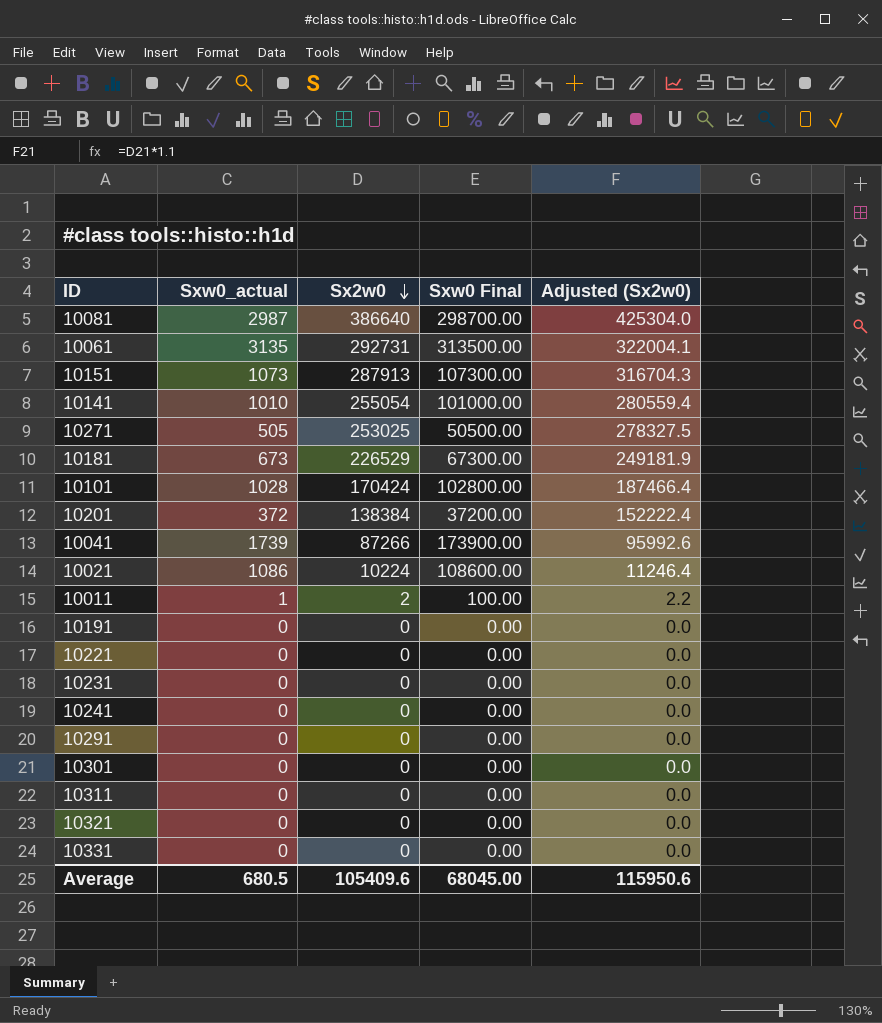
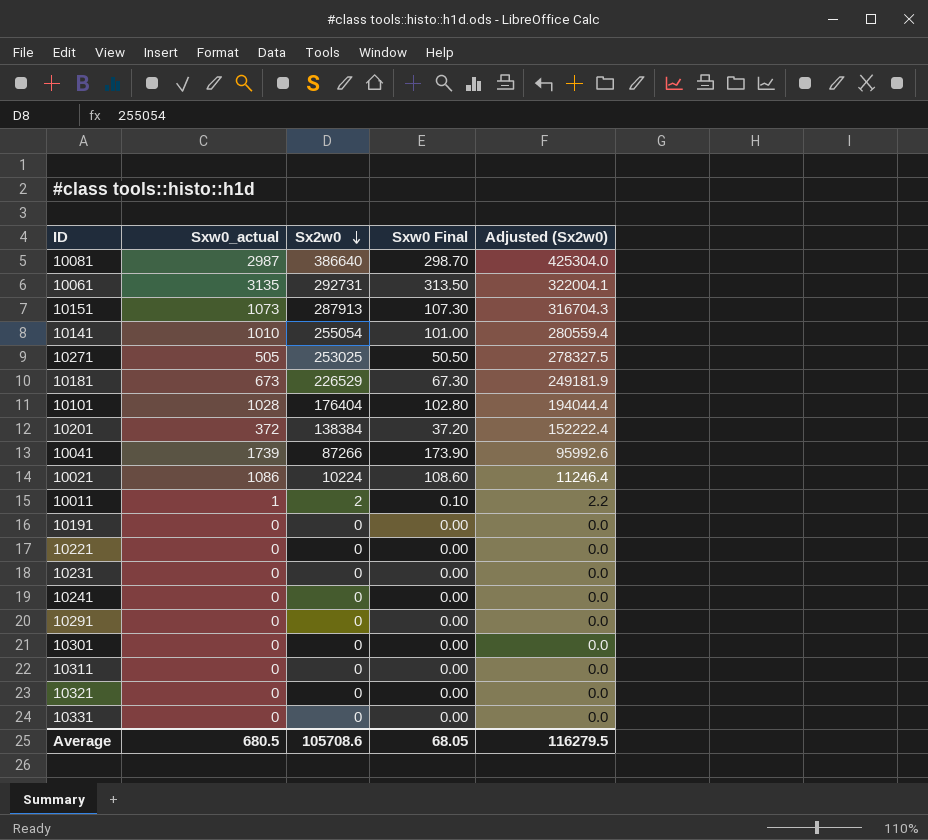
column Sxw0 Final | formula: [Sxw0_actual] * 100 -> [Sxw0_actual] * 0.1
10101 | Sx2w0: 170424 -> 176404
10101 | Adjusted (Sx2w0): 187466.4 -> 194044.4
Average | Sx2w0: 105409.6 -> 105708.6
Average | Sxw0 Final: 68045.00 -> 68.05
Average | Adjusted (Sx2w0): 115950.6 -> 116279.5

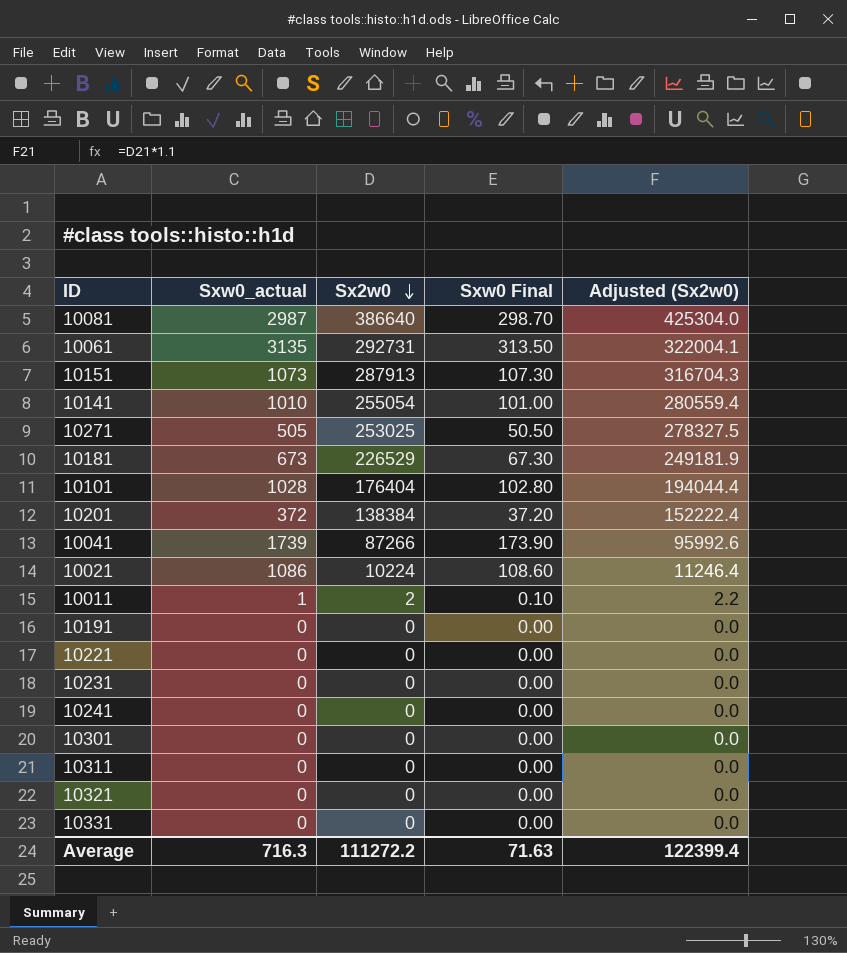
row 10291: 0 | 0 | 0.00 | 0.0 -> none
Average | Sxw0_actual: 680.5 -> 716.3
Average | Sx2w0: 105708.6 -> 111272.2
Average | Sxw0 Final: 68.05 -> 71.63
Average | Adjusted (Sx2w0): 116279.5 -> 122399.4

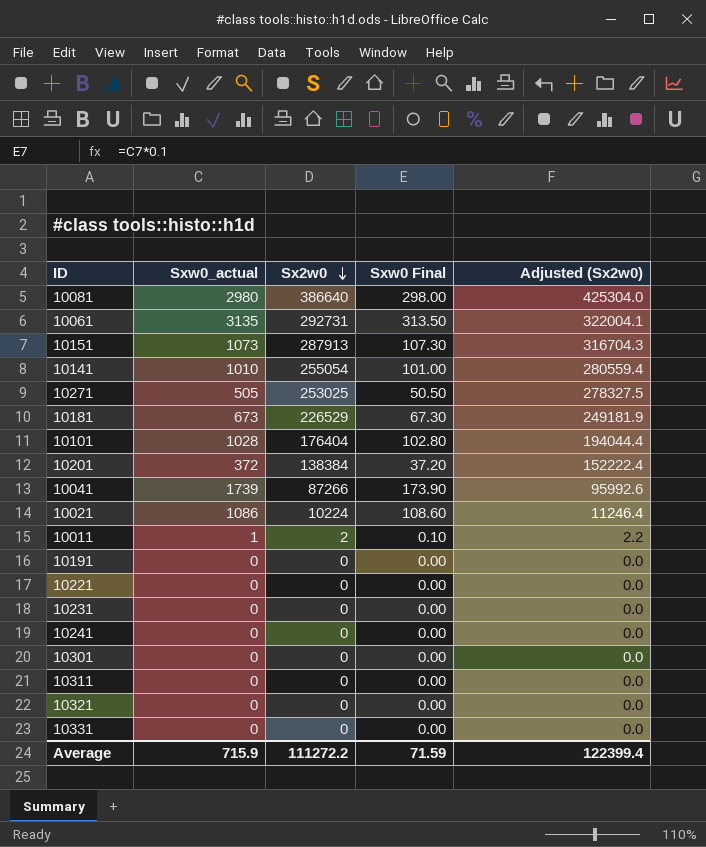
10081 | Sxw0_actual: 2987 -> 2980
10081 | Sxw0 Final: 298.70 -> 298.00
Average | Sxw0_actual: 716.3 -> 715.9
Average | Sxw0 Final: 71.63 -> 71.59

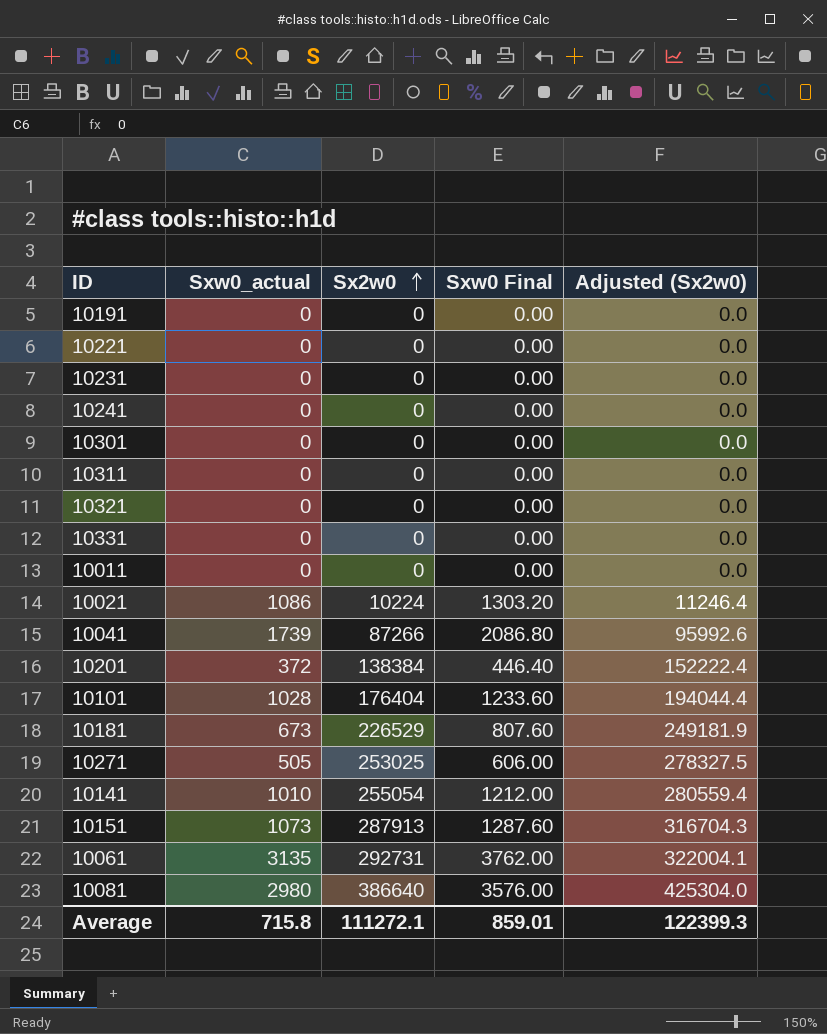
row order: Sx2w0 descending -> Sx2w0 ascending
column Sxw0 Final | formula: [Sxw0_actual] * 0.1 -> [Sxw0_actual] * 1.2
10011 | Sxw0_actual: 1 -> 0
10011 | Sx2w0: 2 -> 0
10011 | Adjusted (Sx2w0): 2.2 -> 0.0
Average | Sxw0_actual: 715.9 -> 715.8
Average | Sx2w0: 111272.2 -> 111272.1
Average | Sxw0 Final: 71.59 -> 859.01
Average | Adjusted (Sx2w0): 122399.4 -> 122399.3

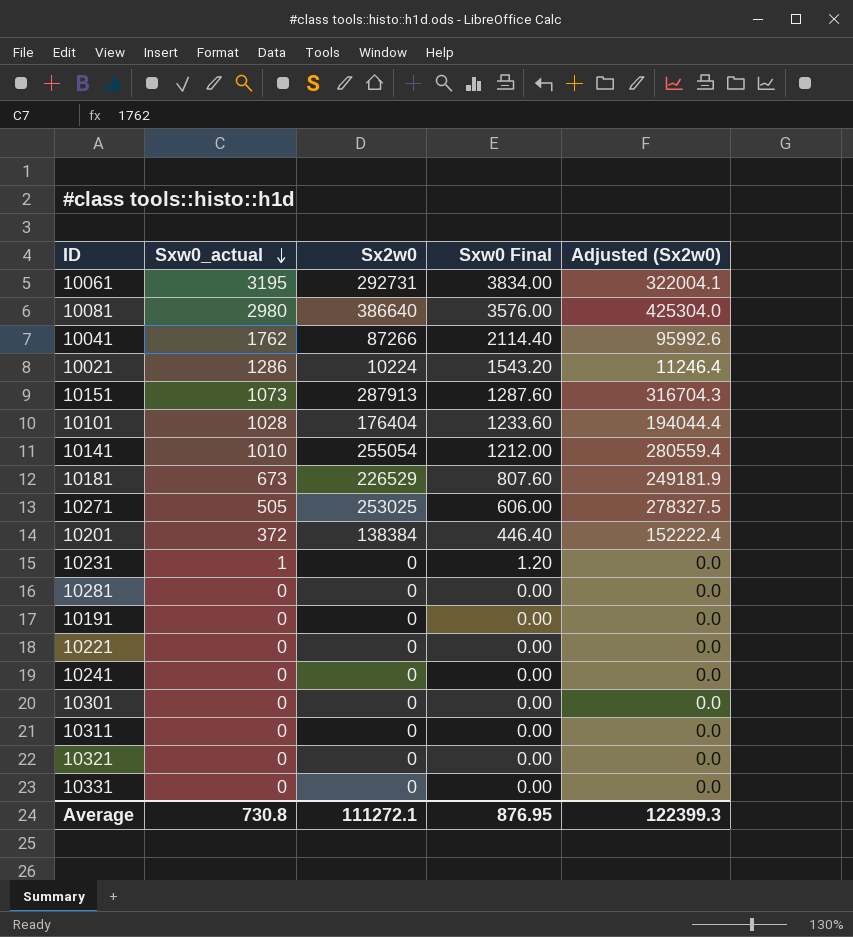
row order: Sx2w0 ascending -> Sxw0_actual descending
row 10011: 0 | 0 | 0.00 | 0.0 -> none
10061 | Sxw0_actual: 3135 -> 3195
10061 | Sxw0 Final: 3762.00 -> 3834.00
10041 | Sxw0_actual: 1739 -> 1762
10041 | Sxw0 Final: 2086.80 -> 2114.40
10021 | Sxw0_actual: 1086 -> 1286
10021 | Sxw0 Final: 1303.20 -> 1543.20
10231 | Sxw0_actual: 0 -> 1
10231 | Sxw0 Final: 0.00 -> 1.20
row 10281: none -> 0 | 0 | 0.00 | 0.0
Average | Sxw0_actual: 715.8 -> 730.8
Average | Sxw0 Final: 859.01 -> 876.95

